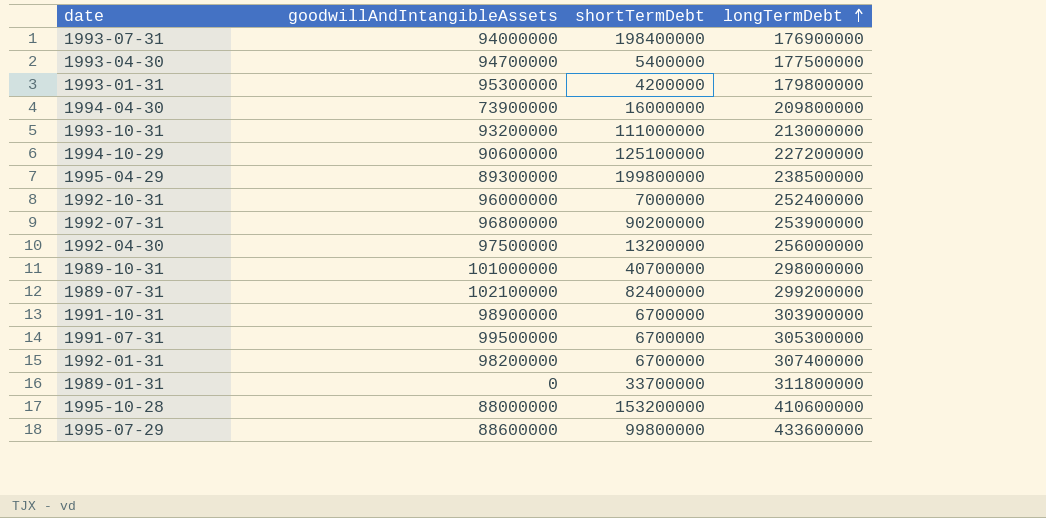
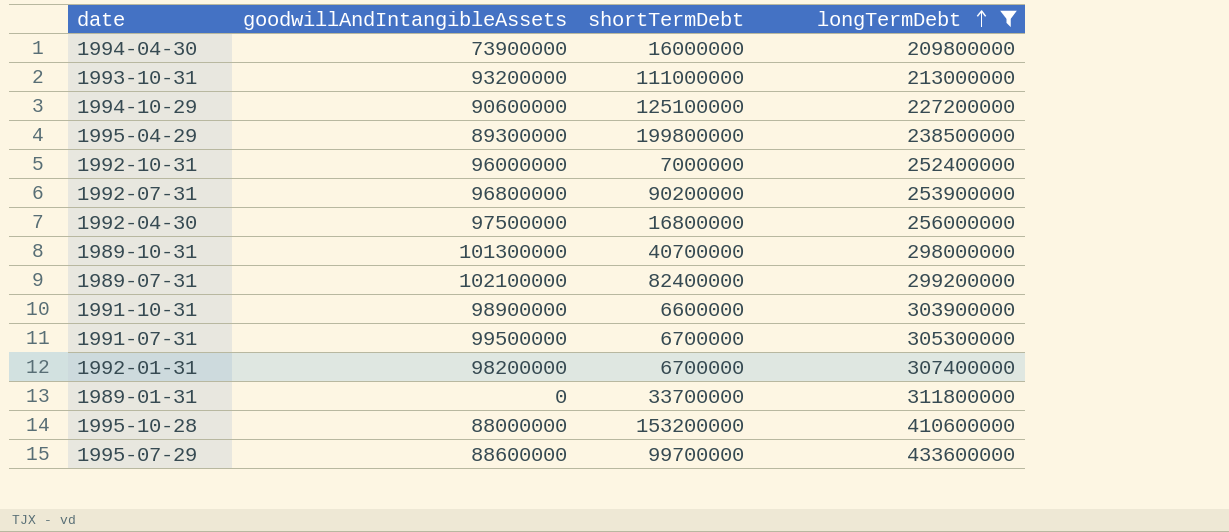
filter: none -> longTermDebt >= 209800000
1992-04-30 | shortTermDebt: 13200000 -> 16800000
1989-10-31 | goodwillAndIntangibleAssets: 101000000 -> 101300000
1991-10-31 | shortTermDebt: 6700000 -> 6600000
1995-07-29 | shortTermDebt: 99800000 -> 99700000

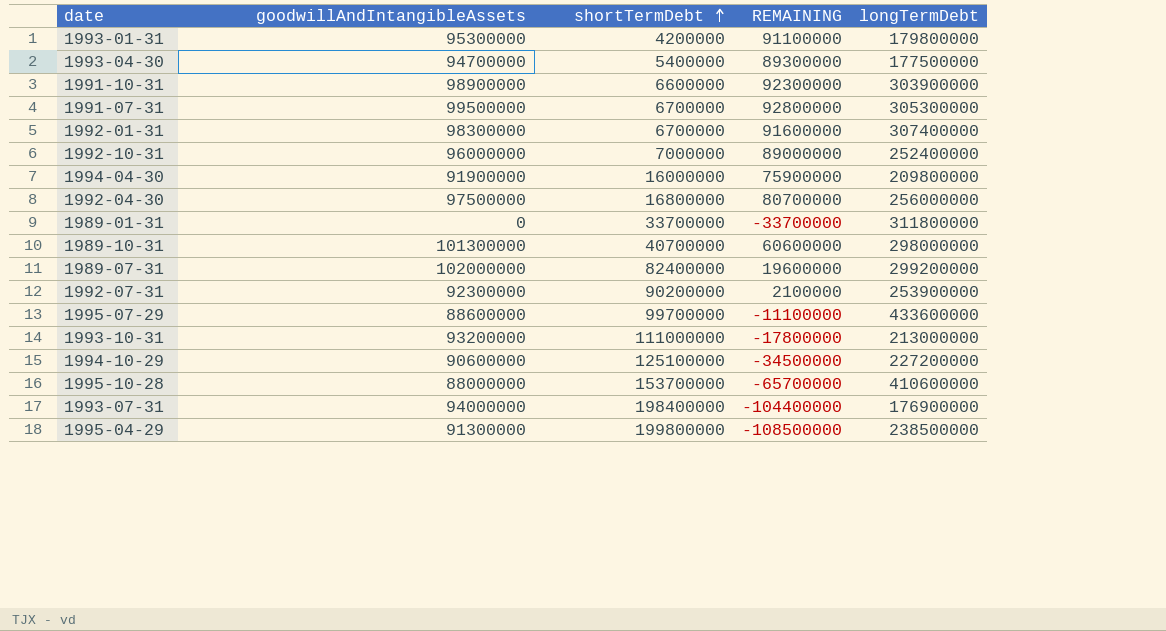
filter: longTermDebt >= 209800000 -> none
row order: longTermDebt ascending -> shortTermDebt ascending
column REMAINING | formula: none -> [goodwillAndIntangibleAssets] - [shortTermDebt]
1992-01-31 | goodwillAndIntangibleAssets: 98200000 -> 98300000
1994-04-30 | goodwillAndIntangibleAssets: 73900000 -> 91900000
1989-07-31 | goodwillAndIntangibleAssets: 102100000 -> 102000000
1992-07-31 | goodwillAndIntangibleAssets: 96800000 -> 92300000
1995-10-28 | shortTermDebt: 153200000 -> 153700000
1995-04-29 | goodwillAndIntangibleAssets: 89300000 -> 91300000

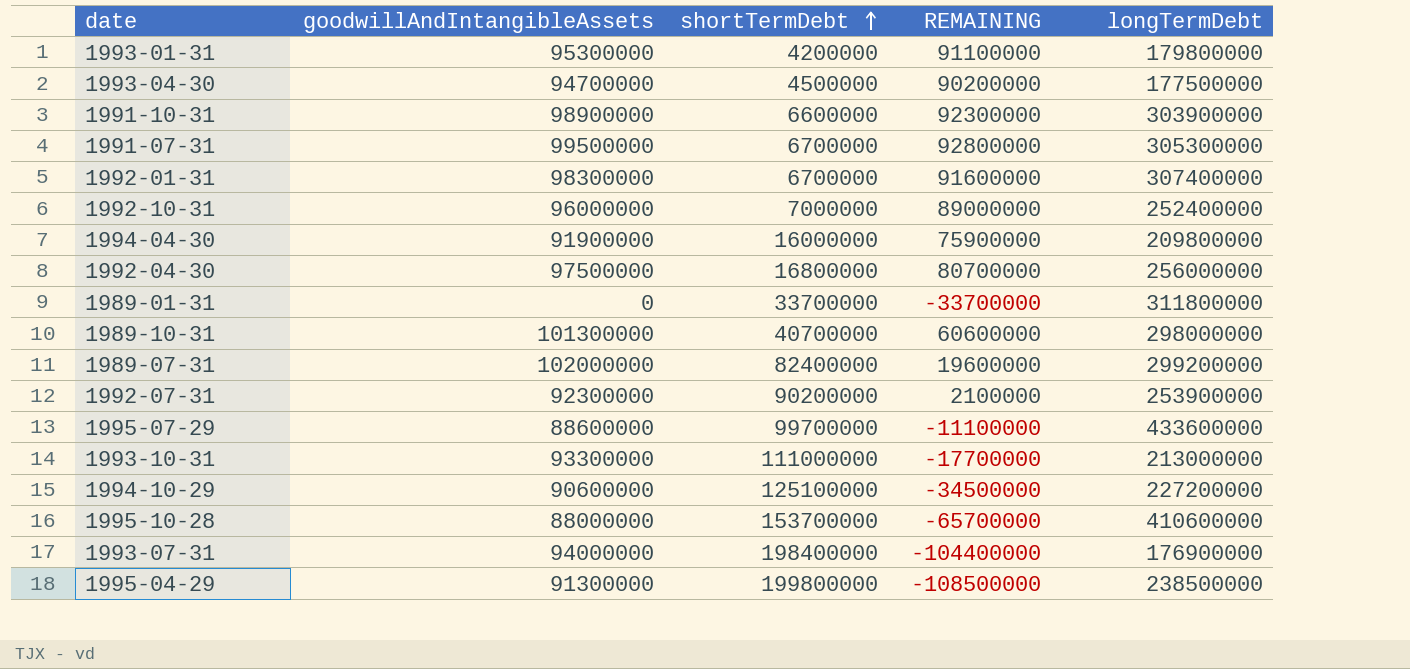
1993-04-30 | shortTermDebt: 5400000 -> 4500000
1993-04-30 | REMAINING: 89300000 -> 90200000
1993-10-31 | goodwillAndIntangibleAssets: 93200000 -> 93300000
1993-10-31 | REMAINING: -17800000 -> -17700000

